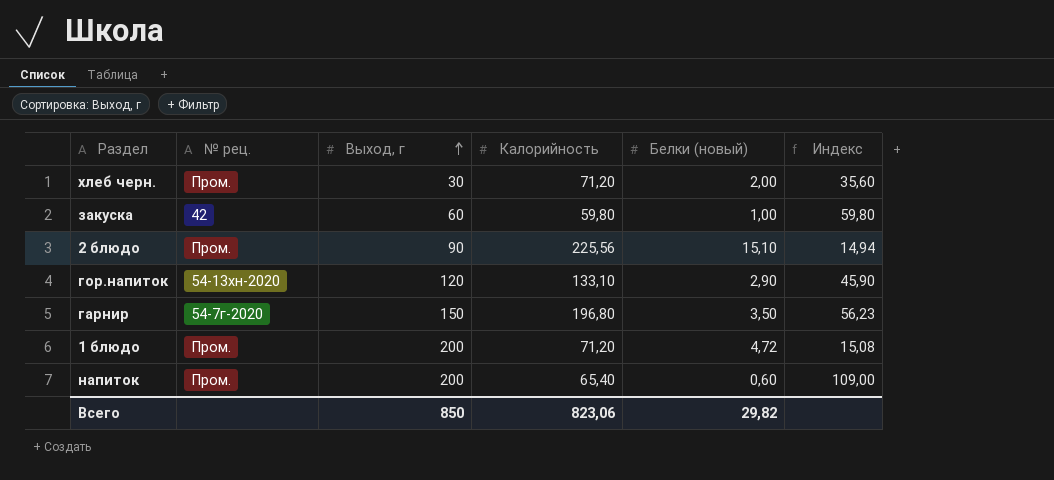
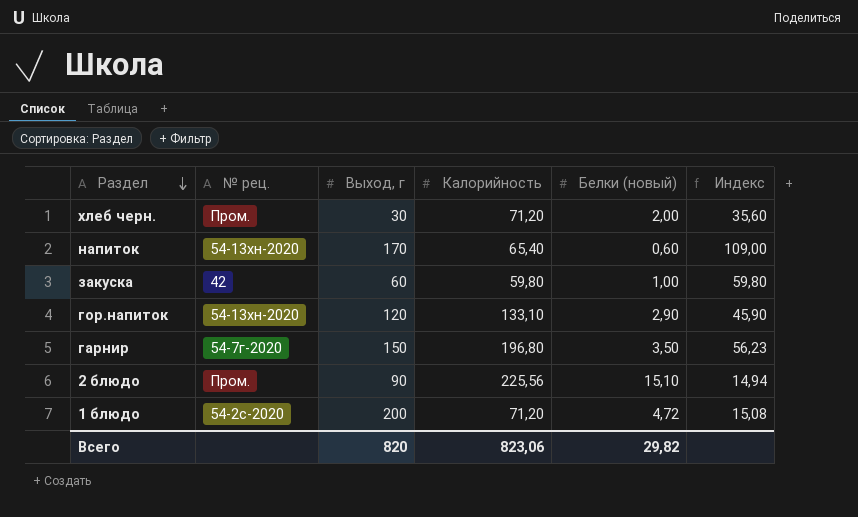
row order: Выход, г ascending -> Раздел descending
напиток | № рец.: Пром. -> 54-13хн-2020
напиток | Выход, г: 200 -> 170
1 блюдо | № рец.: Пром. -> 54-2с-2020
Всего | Выход, г: 850 -> 820

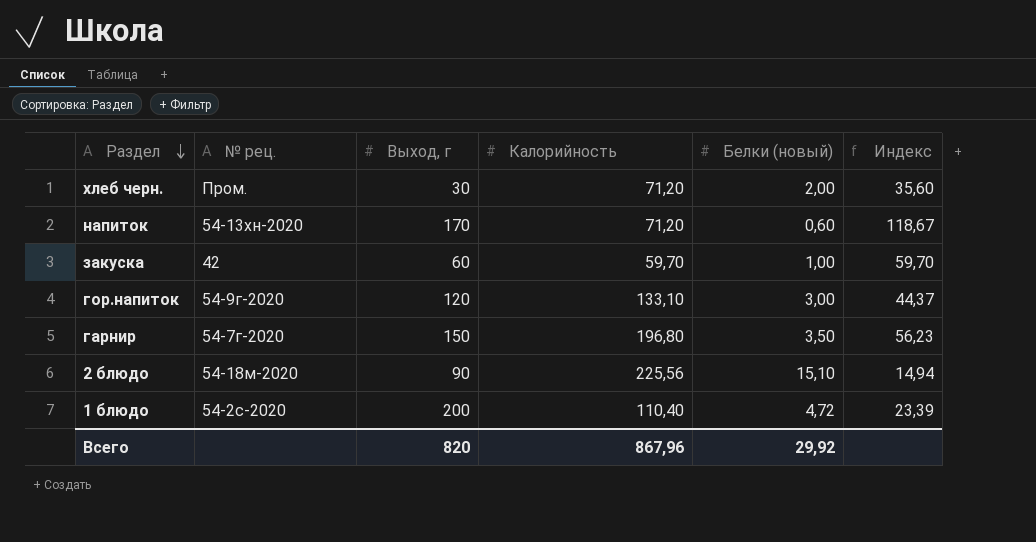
напиток | Калорийность: 65,40 -> 71,20
напиток | Индекс: 109,00 -> 118,67
закуска | Калорийность: 59,80 -> 59,70
закуска | Индекс: 59,80 -> 59,70
гор.напиток | № рец.: 54-13хн-2020 -> 54-9г-2020
гор.напиток | Белки (новый): 2,90 -> 3,00
гор.напиток | Индекс: 45,90 -> 44,37
2 блюдо | № рец.: Пром. -> 54-18м-2020
1 блюдо | Калорийность: 71,20 -> 110,40
1 блюдо | Индекс: 15,08 -> 23,39
Всего | Калорийность: 823,06 -> 867,96
Всего | Белки (новый): 29,82 -> 29,92

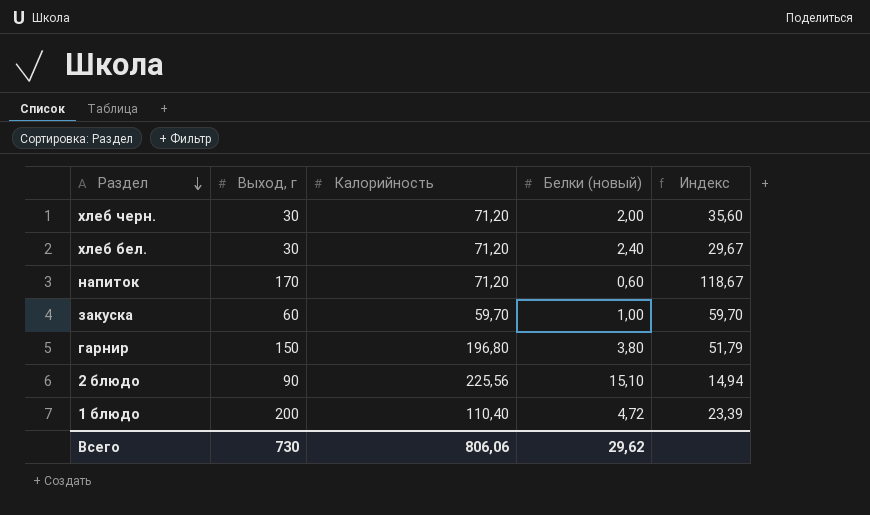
column № рец. | position: 2 -> none
row гор.напиток: 54-9г-2020 | 120 | 133,10 | 3,00 | 44,37 -> none
row хлеб бел.: none -> 30 | 71,20 | 2,40 | 29,67
гарнир | Белки (новый): 3,50 -> 3,80
гарнир | Индекс: 56,23 -> 51,79
Всего | Выход, г: 820 -> 730
Всего | Калорийность: 867,96 -> 806,06
Всего | Белки (новый): 29,92 -> 29,62

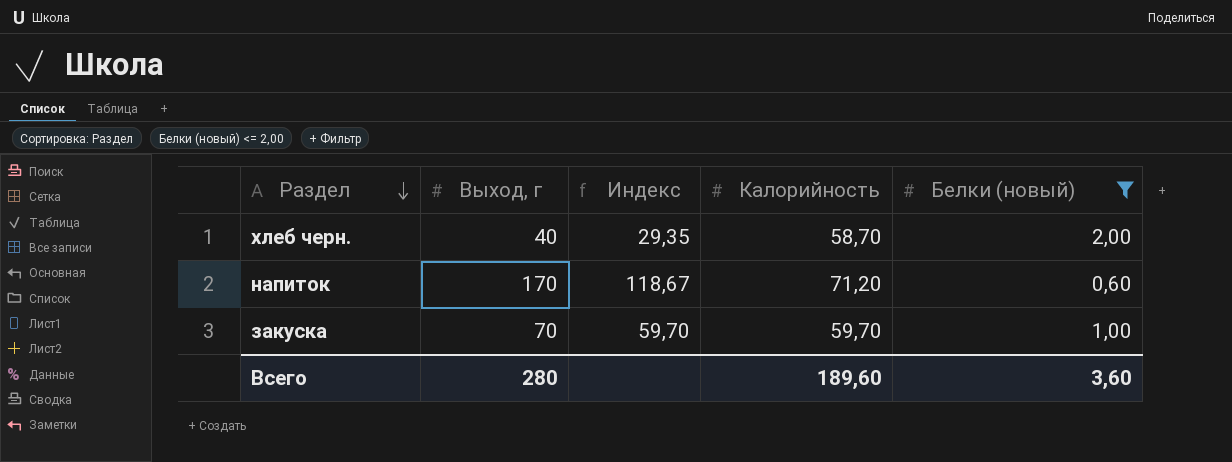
filter: none -> Белки (новый) <= 2,00
column Индекс | position: 5 -> 3
хлеб черн. | Выход, г: 30 -> 40
хлеб черн. | Индекс: 35,60 -> 29,35
хлеб черн. | Калорийность: 71,20 -> 58,70
закуска | Выход, г: 60 -> 70
Всего | Выход, г: 730 -> 280
Всего | Калорийность: 806,06 -> 189,60
Всего | Белки (новый): 29,62 -> 3,60

